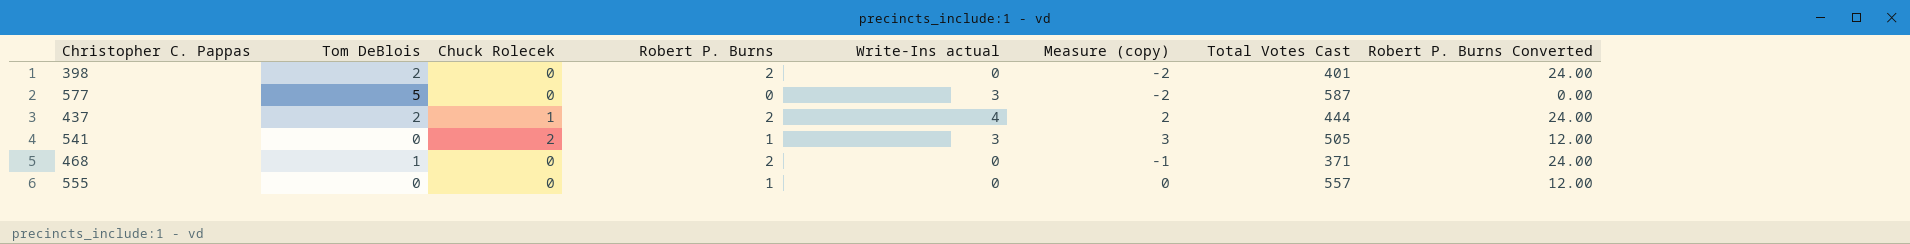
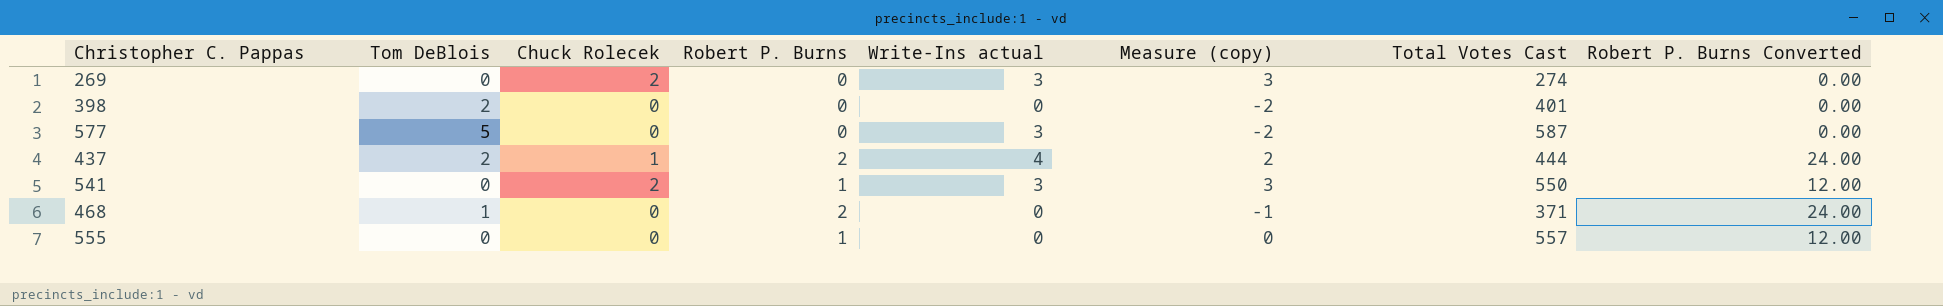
row 269: none -> 0 | 2 | 0 | 3 | 3 | 274 | 0.00
398 | Robert P. Burns: 2 -> 0
398 | Robert P. Burns Converted: 24.00 -> 0.00
541 | Total Votes Cast: 505 -> 550

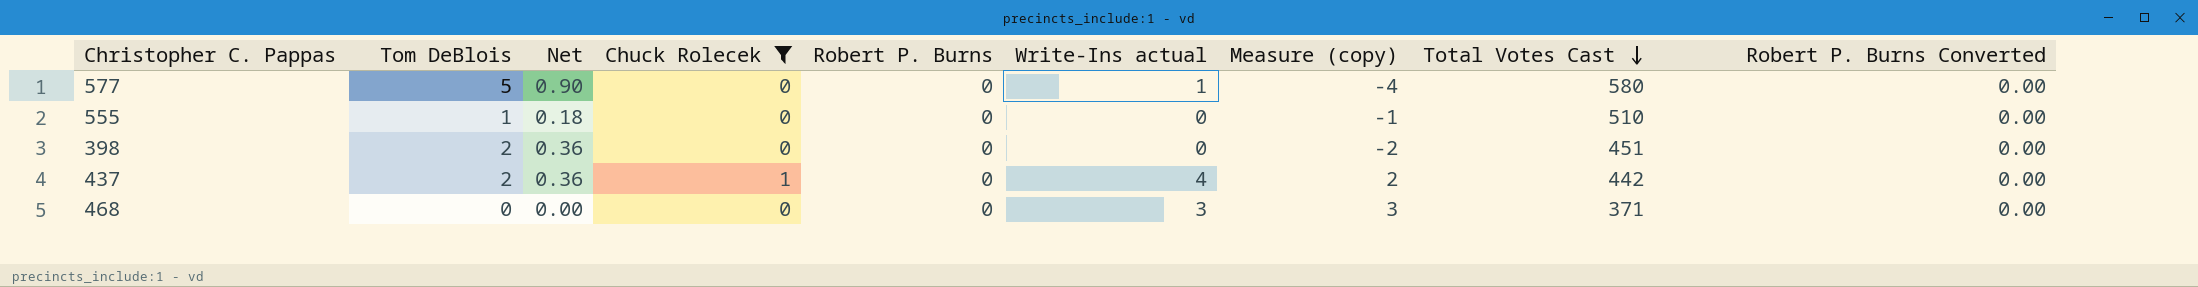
filter: none -> Chuck Rolecek != 2
row order: none -> Total Votes Cast descending
column Net | formula: none -> [Tom DeBlois] * 0.18
577 | Write-Ins actual: 3 -> 1
577 | Measure (copy): -2 -> -4
577 | Total Votes Cast: 587 -> 580
555 | Tom DeBlois: 0 -> 1
555 | Robert P. Burns: 1 -> 0
555 | Measure (copy): 0 -> -1
555 | Total Votes Cast: 557 -> 510
555 | Robert P. Burns Converted: 12.00 -> 0.00
398 | Total Votes Cast: 401 -> 451
437 | Robert P. Burns: 2 -> 0
437 | Total Votes Cast: 444 -> 442
437 | Robert P. Burns Converted: 24.00 -> 0.00
468 | Tom DeBlois: 1 -> 0
468 | Robert P. Burns: 2 -> 0
468 | Write-Ins actual: 0 -> 3
468 | Measure (copy): -1 -> 3
468 | Robert P. Burns Converted: 24.00 -> 0.00

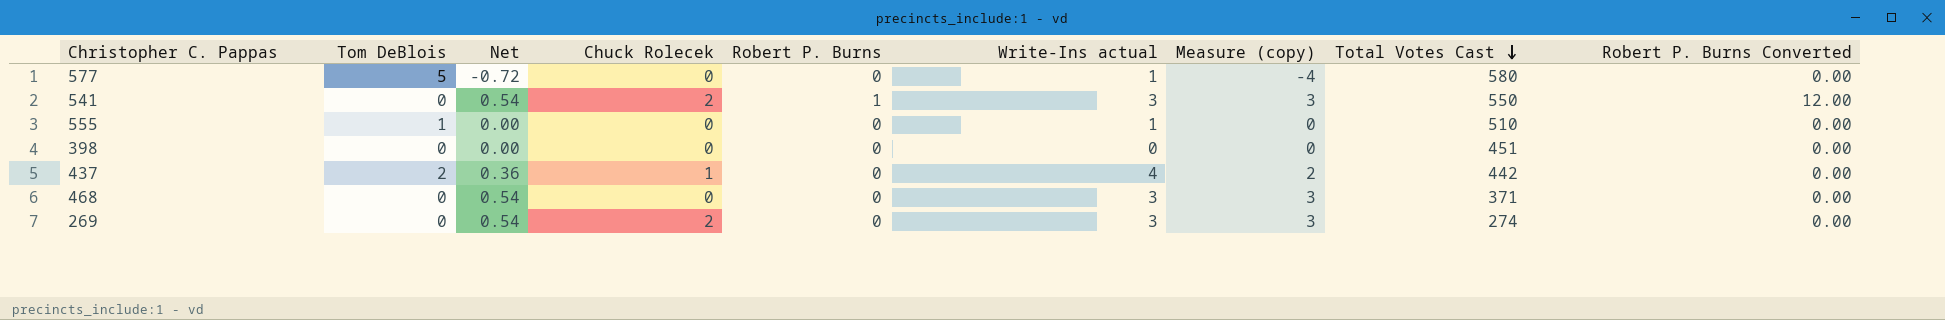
filter: Chuck Rolecek != 2 -> none
column Net | formula: [Tom DeBlois] * 0.18 -> [Measure (copy)] * 0.18
555 | Write-Ins actual: 0 -> 1
555 | Measure (copy): -1 -> 0
398 | Tom DeBlois: 2 -> 0
398 | Measure (copy): -2 -> 0

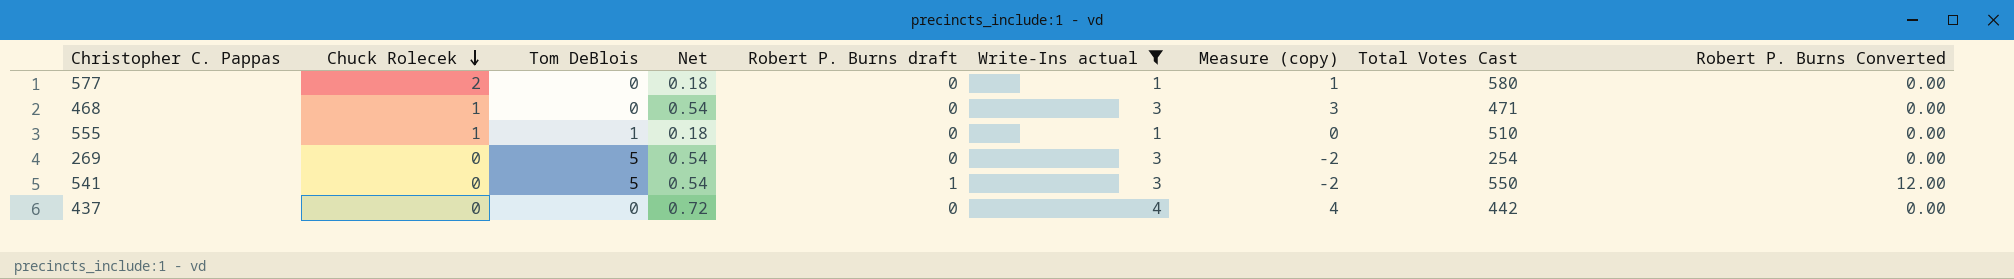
filter: none -> Write-Ins actual != 0
row order: Total Votes Cast descending -> Chuck Rolecek descending
column Chuck Rolecek | position: 4 -> 2
column Net | formula: [Measure (copy)] * 0.18 -> [Write-Ins actual] * 0.18
column name: Robert P. Burns -> Robert P. Burns draft
577 | Chuck Rolecek: 0 -> 2
577 | Tom DeBlois: 5 -> 0
577 | Measure (copy): -4 -> 1
468 | Chuck Rolecek: 0 -> 1
468 | Total Votes Cast: 371 -> 471
555 | Chuck Rolecek: 0 -> 1
269 | Chuck Rolecek: 2 -> 0
269 | Tom DeBlois: 0 -> 5
269 | Measure (copy): 3 -> -2
269 | Total Votes Cast: 274 -> 254
541 | Chuck Rolecek: 2 -> 0
541 | Tom DeBlois: 0 -> 5
541 | Measure (copy): 3 -> -2
437 | Chuck Rolecek: 1 -> 0
437 | Tom DeBlois: 2 -> 0
437 | Measure (copy): 2 -> 4

